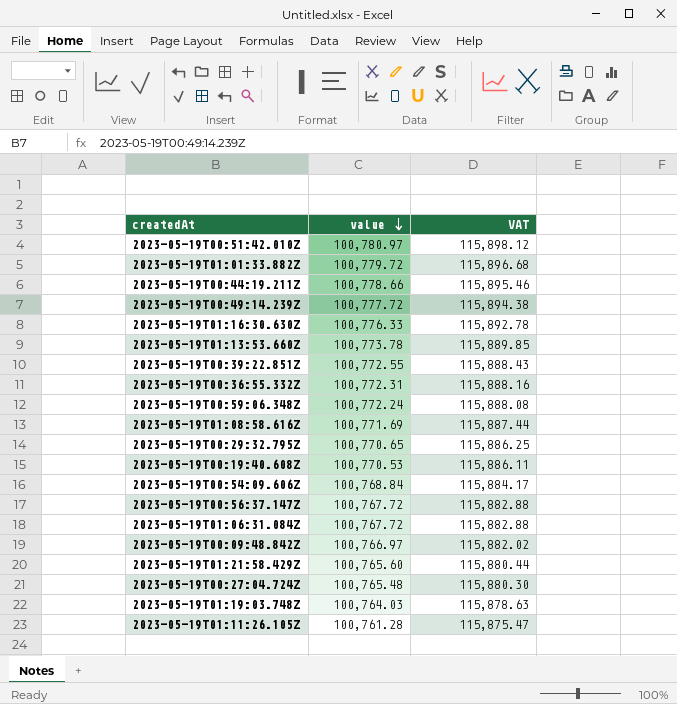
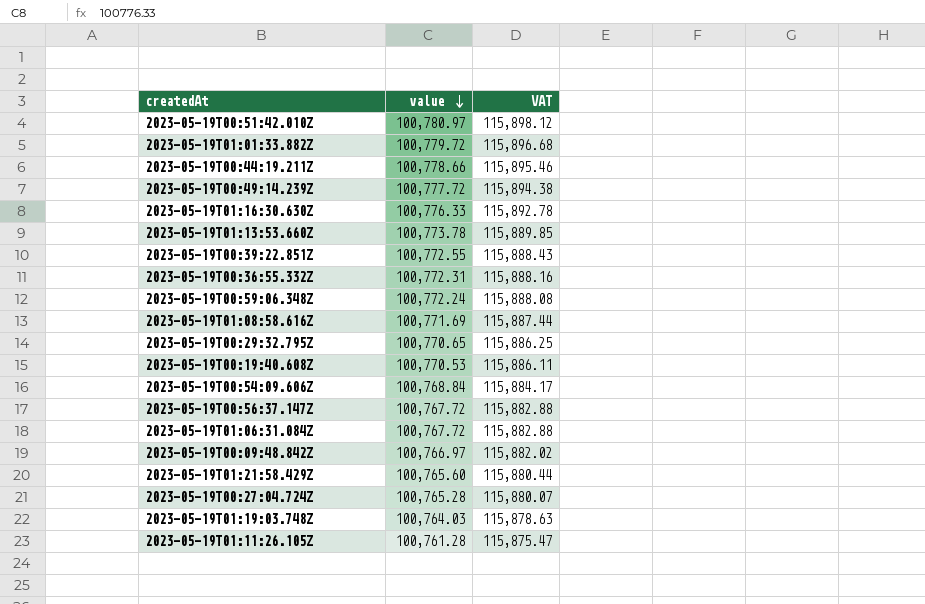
2023-05-19T00:27:04.724Z | value: 100,765.48 -> 100,765.28
2023-05-19T00:27:04.724Z | VAT: 115,880.30 -> 115,880.07

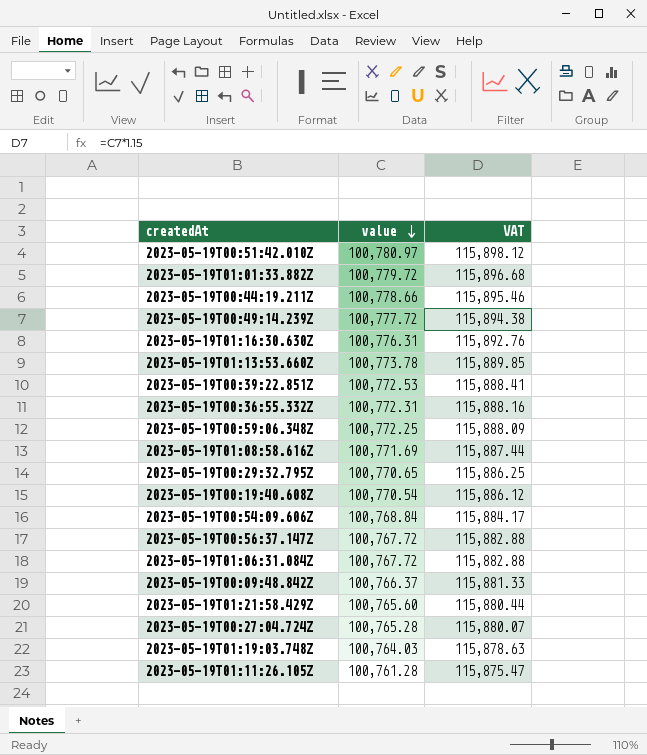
2023-05-19T01:16:30.630Z | value: 100,776.33 -> 100,776.31
2023-05-19T01:16:30.630Z | VAT: 115,892.78 -> 115,892.76
2023-05-19T00:39:22.851Z | value: 100,772.55 -> 100,772.53
2023-05-19T00:39:22.851Z | VAT: 115,888.43 -> 115,888.41
2023-05-19T00:59:06.348Z | value: 100,772.24 -> 100,772.25
2023-05-19T00:59:06.348Z | VAT: 115,888.08 -> 115,888.09
2023-05-19T00:19:40.608Z | value: 100,770.53 -> 100,770.54
2023-05-19T00:19:40.608Z | VAT: 115,886.11 -> 115,886.12
2023-05-19T00:09:48.842Z | value: 100,766.97 -> 100,766.37
2023-05-19T00:09:48.842Z | VAT: 115,882.02 -> 115,881.33

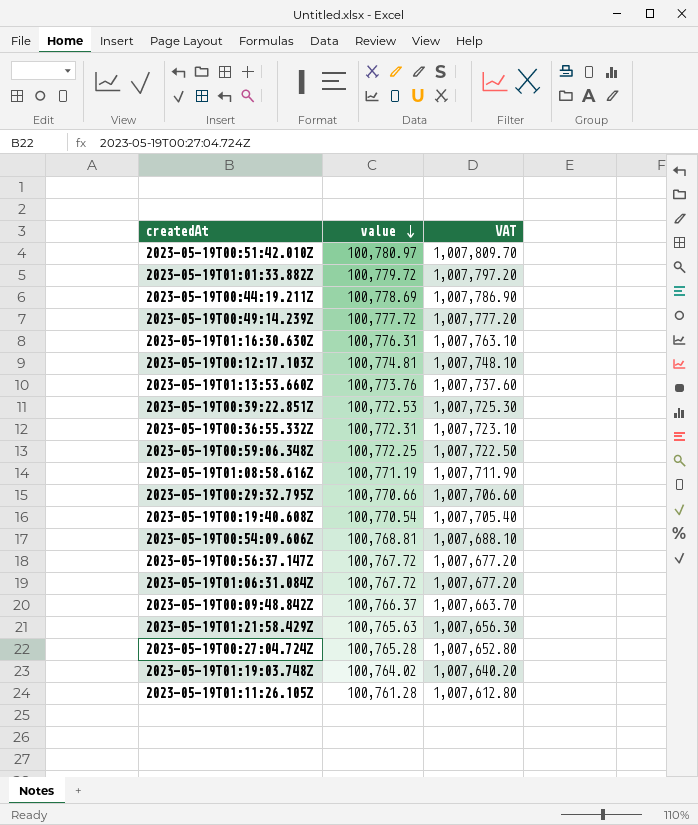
column VAT | formula: [value] * 1.15 -> [value] * 10
2023-05-19T00:44:19.211Z | value: 100,778.66 -> 100,778.69
row 2023-05-19T00:12:17.103Z: none -> 100,774.81 | 1,007,748.10
2023-05-19T01:13:53.660Z | value: 100,773.78 -> 100,773.76
2023-05-19T01:08:58.616Z | value: 100,771.69 -> 100,771.19
2023-05-19T00:29:32.795Z | value: 100,770.65 -> 100,770.66
2023-05-19T00:54:09.606Z | value: 100,768.84 -> 100,768.81
2023-05-19T01:21:58.429Z | value: 100,765.60 -> 100,765.63
2023-05-19T01:19:03.748Z | value: 100,764.03 -> 100,764.02

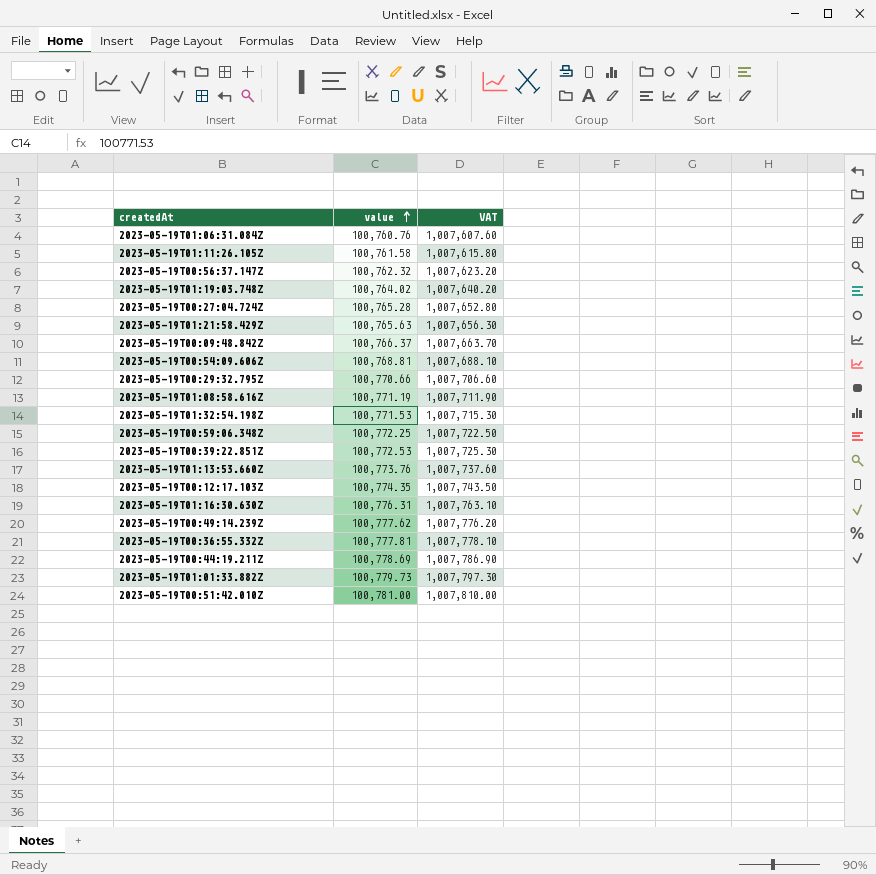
row order: value descending -> value ascending
row 2023-05-19T00:19:40.608Z: 100,770.54 | 1,007,705.40 -> none
2023-05-19T01:06:31.084Z | value: 100,767.72 -> 100,760.76
2023-05-19T01:06:31.084Z | VAT: 1,007,677.20 -> 1,007,607.60
2023-05-19T01:11:26.105Z | value: 100,761.28 -> 100,761.58
2023-05-19T01:11:26.105Z | VAT: 1,007,612.80 -> 1,007,615.80
2023-05-19T00:56:37.147Z | value: 100,767.72 -> 100,762.32
2023-05-19T00:56:37.147Z | VAT: 1,007,677.20 -> 1,007,623.20
row 2023-05-19T01:32:54.198Z: none -> 100,771.53 | 1,007,715.30
2023-05-19T00:12:17.103Z | value: 100,774.81 -> 100,774.35
2023-05-19T00:12:17.103Z | VAT: 1,007,748.10 -> 1,007,743.50
2023-05-19T00:49:14.239Z | value: 100,777.72 -> 100,777.62
2023-05-19T00:49:14.239Z | VAT: 1,007,777.20 -> 1,007,776.20
2023-05-19T00:36:55.332Z | value: 100,772.31 -> 100,777.81
2023-05-19T00:36:55.332Z | VAT: 1,007,723.10 -> 1,007,778.10
2023-05-19T01:01:33.882Z | value: 100,779.72 -> 100,779.73
2023-05-19T01:01:33.882Z | VAT: 1,007,797.20 -> 1,007,797.30
2023-05-19T00:51:42.010Z | value: 100,780.97 -> 100,781.00
2023-05-19T00:51:42.010Z | VAT: 1,007,809.70 -> 1,007,810.00

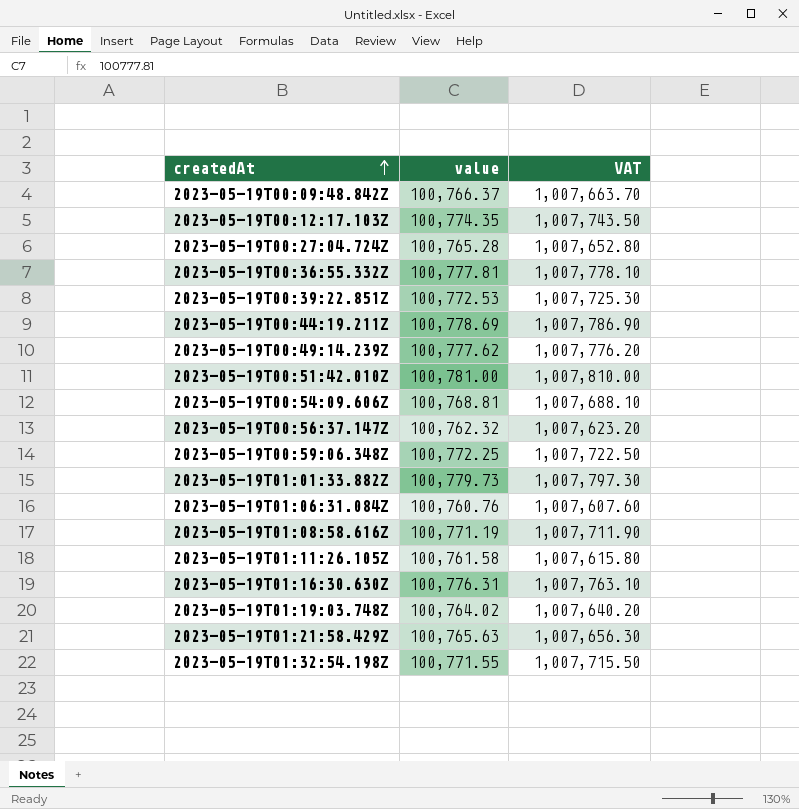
row order: value ascending -> createdAt ascending
row 2023-05-19T00:29:32.795Z: 100,770.66 | 1,007,706.60 -> none
row 2023-05-19T01:13:53.660Z: 100,773.76 | 1,007,737.60 -> none
2023-05-19T01:32:54.198Z | value: 100,771.53 -> 100,771.55
2023-05-19T01:32:54.198Z | VAT: 1,007,715.30 -> 1,007,715.50

